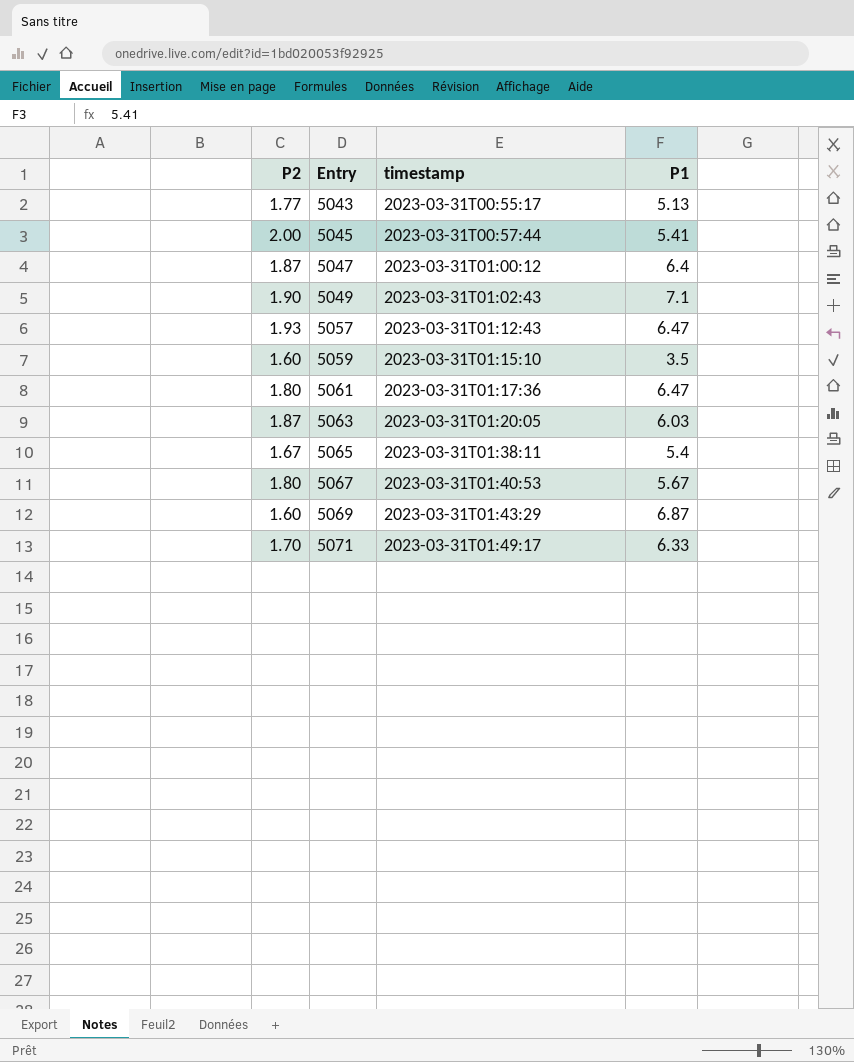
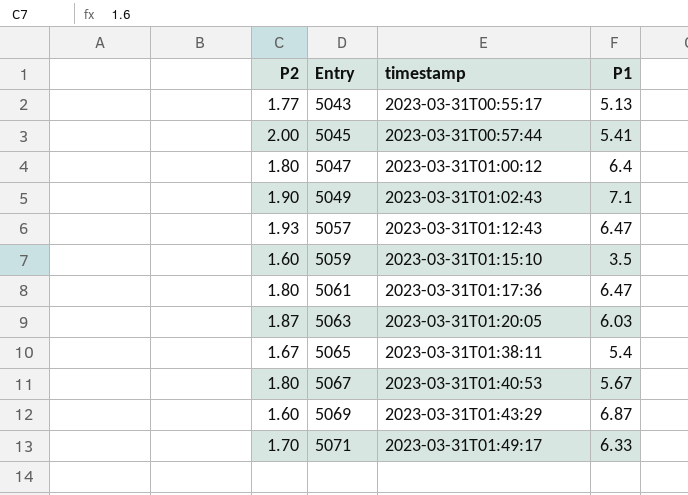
5047 | P2: 1.87 -> 1.80

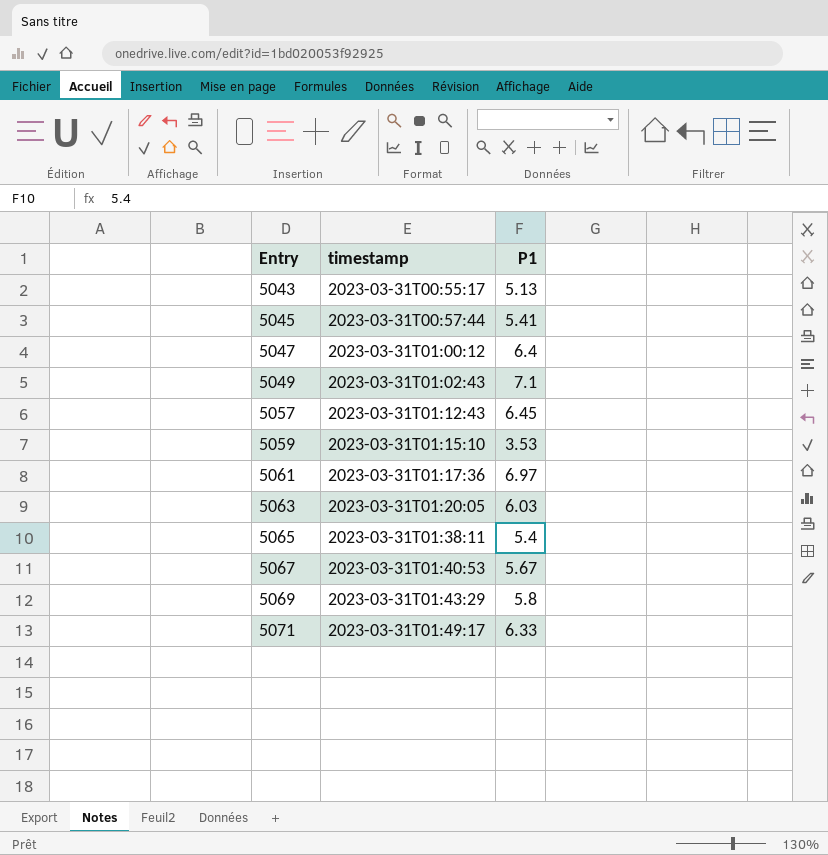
column P2 | position: 1 -> none
5057 | P1: 6.47 -> 6.45
5059 | P1: 3.5 -> 3.53
5061 | P1: 6.47 -> 6.97
5069 | P1: 6.87 -> 5.8

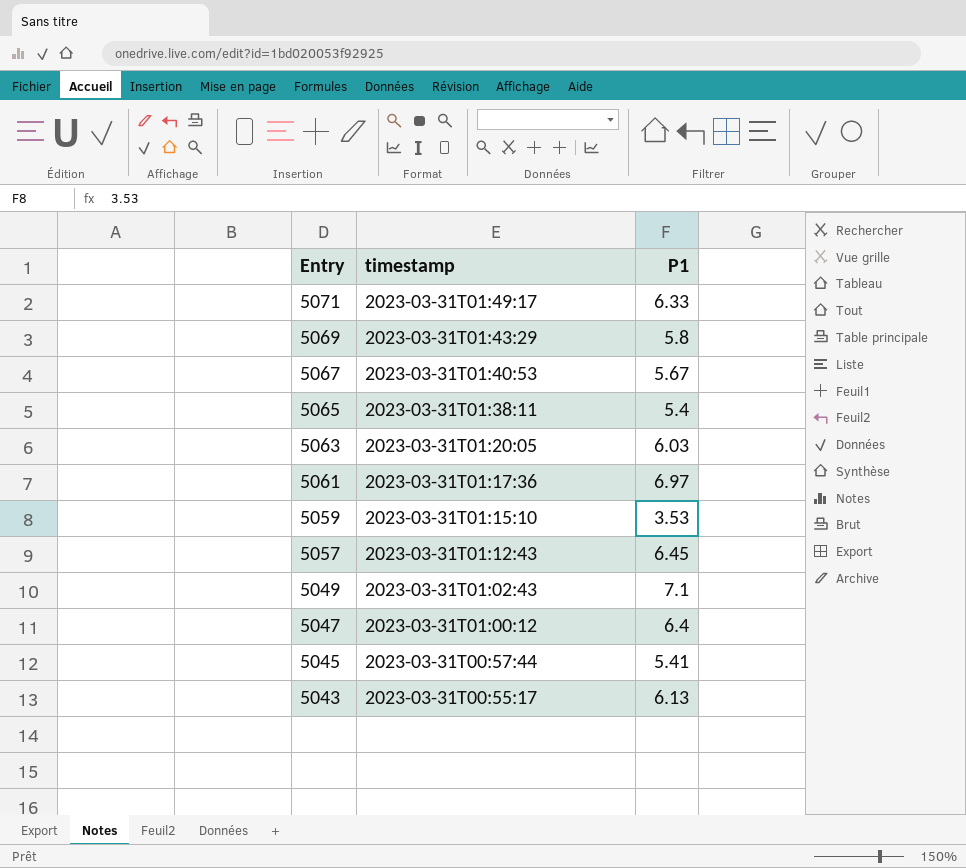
row order: Entry ascending -> Entry descending
5043 | P1: 5.13 -> 6.13

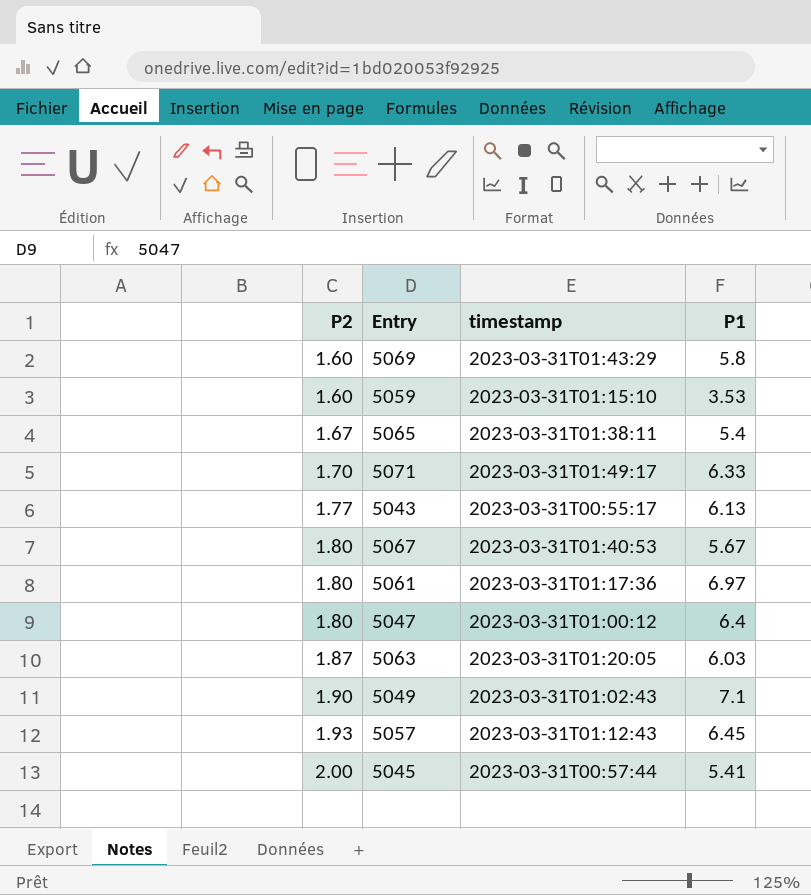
row order: Entry descending -> P2 ascending
column P2 | position: none -> 1

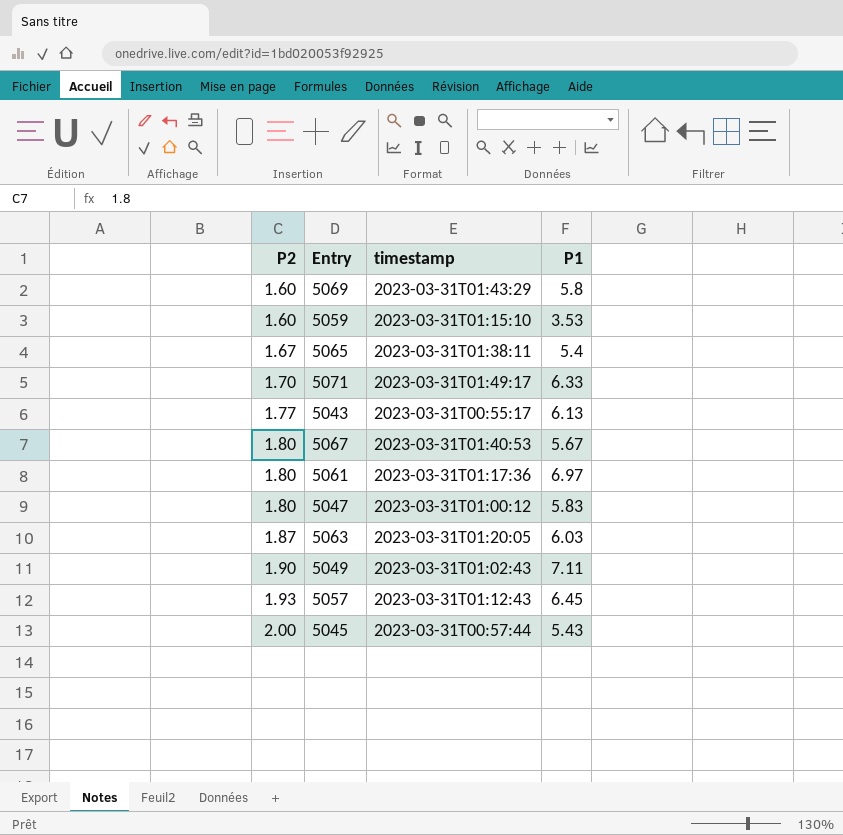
5047 | P1: 6.4 -> 5.83
5049 | P1: 7.1 -> 7.11
5045 | P1: 5.41 -> 5.43

